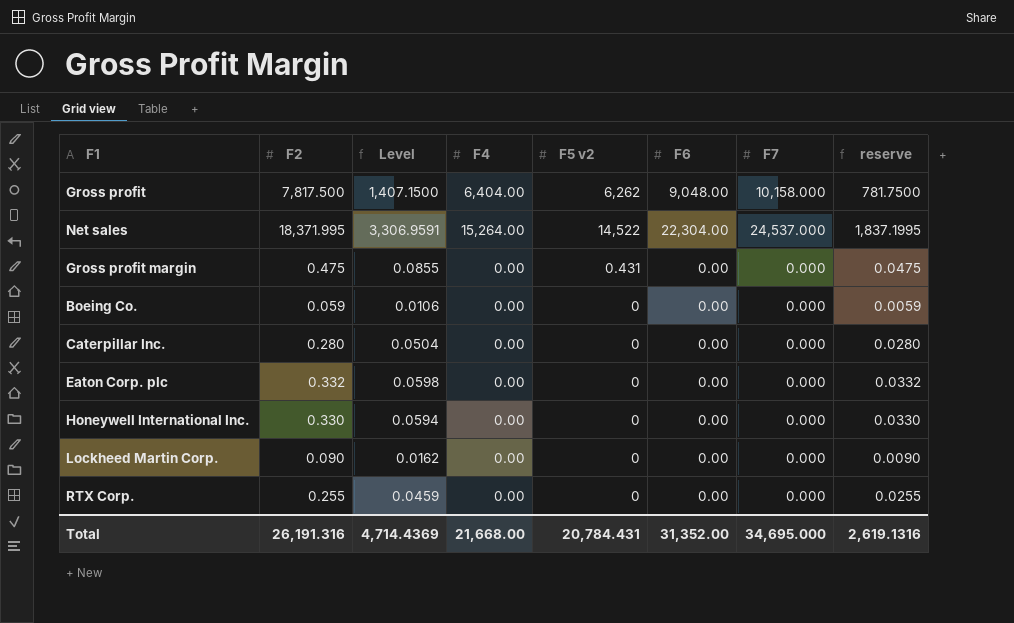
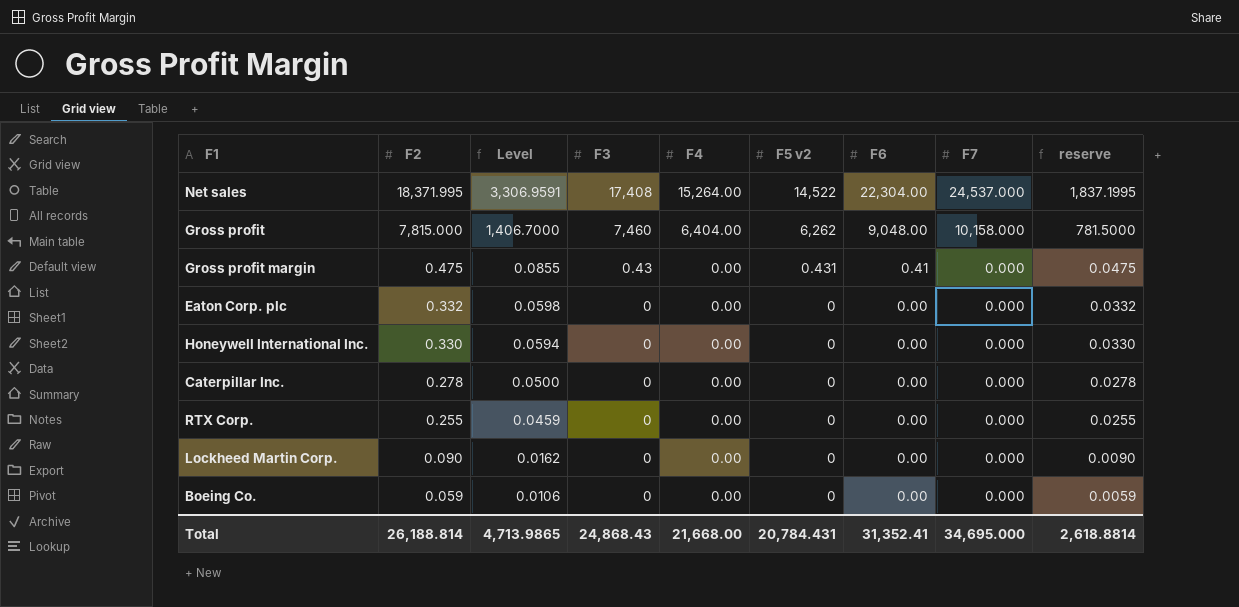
row order: none -> F2 descending
column F3 | position: none -> 4
Gross profit | F2: 7,817.500 -> 7,815.000
Gross profit | Level: 1,407.1500 -> 1,406.7000
Gross profit | reserve: 781.7500 -> 781.5000
Gross profit margin | F6: 0.00 -> 0.41
Caterpillar Inc. | F2: 0.280 -> 0.278
Caterpillar Inc. | Level: 0.0504 -> 0.0500
Caterpillar Inc. | reserve: 0.0280 -> 0.0278
Total | F2: 26,191.316 -> 26,188.814
Total | Level: 4,714.4369 -> 4,713.9865
Total | F6: 31,352.00 -> 31,352.41
Total | reserve: 2,619.1316 -> 2,618.8814

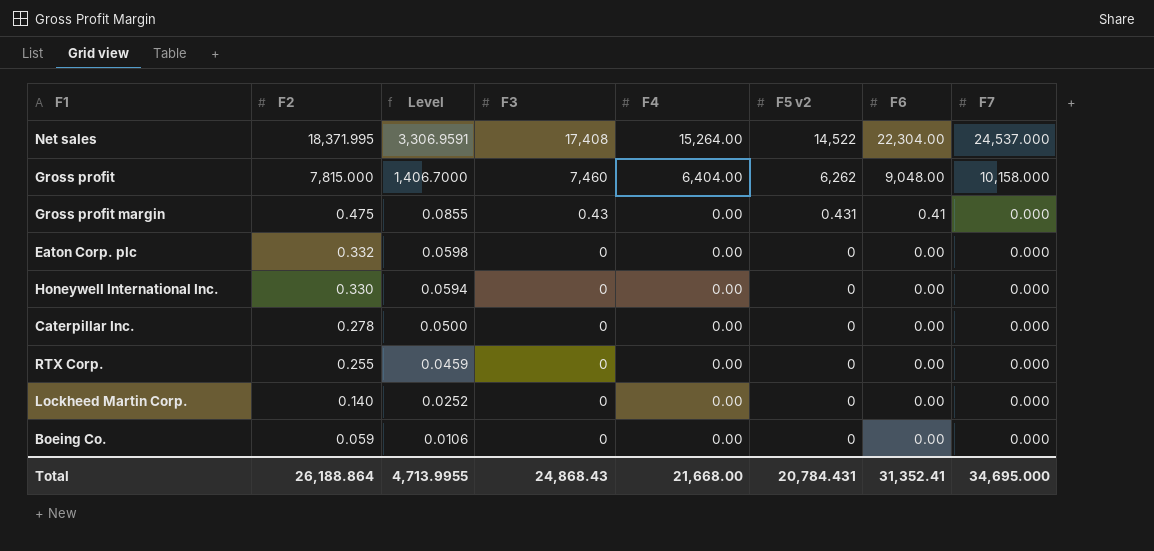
column reserve | formula: [F2] * 0.1 -> none
Lockheed Martin Corp. | F2: 0.090 -> 0.140
Lockheed Martin Corp. | Level: 0.0162 -> 0.0252
Total | F2: 26,188.814 -> 26,188.864
Total | Level: 4,713.9865 -> 4,713.9955

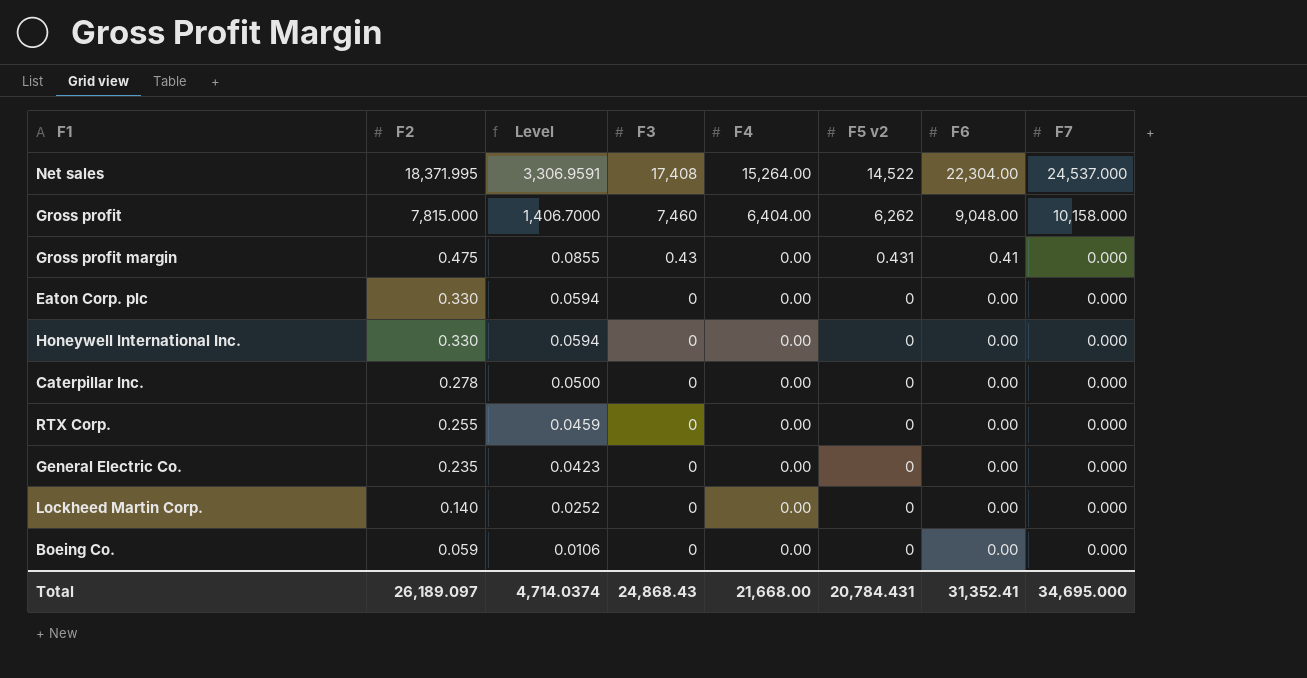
Eaton Corp. plc | F2: 0.332 -> 0.330
Eaton Corp. plc | Level: 0.0598 -> 0.0594
row General Electric Co.: none -> 0.235 | 0.0423 | 0 | 0.00 | 0 | 0.00 | 0.000
Total | F2: 26,188.864 -> 26,189.097
Total | Level: 4,713.9955 -> 4,714.0374

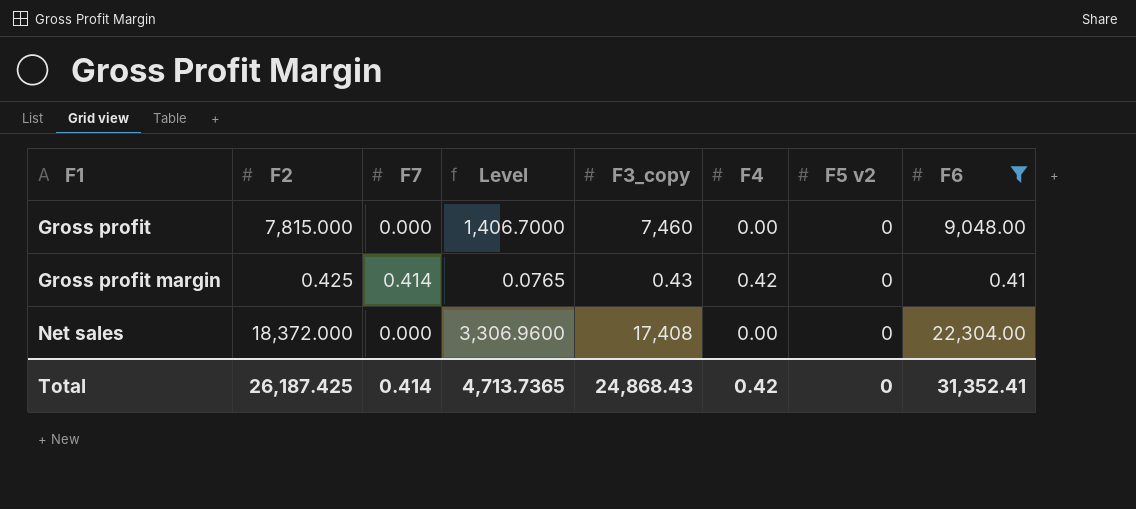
filter: none -> F6 != 0.00
row order: F2 descending -> F1 ascending
column F7 | position: 8 -> 3
column name: F3 -> F3_copy
Gross profit | F7: 10,158.000 -> 0.000
Gross profit | F4: 6,404.00 -> 0.00
Gross profit | F5 v2: 6,262 -> 0
Gross profit margin | F2: 0.475 -> 0.425
Gross profit margin | F7: 0.000 -> 0.414
Gross profit margin | Level: 0.0855 -> 0.0765
Gross profit margin | F4: 0.00 -> 0.42
Gross profit margin | F5 v2: 0.431 -> 0
Net sales | F2: 18,371.995 -> 18,372.000
Net sales | F7: 24,537.000 -> 0.000
Net sales | Level: 3,306.9591 -> 3,306.9600
Net sales | F4: 15,264.00 -> 0.00
Net sales | F5 v2: 14,522 -> 0
Total | F2: 26,189.097 -> 26,187.425
Total | F7: 34,695.000 -> 0.414
Total | Level: 4,714.0374 -> 4,713.7365
Total | F4: 21,668.00 -> 0.42
Total | F5 v2: 20,784.431 -> 0

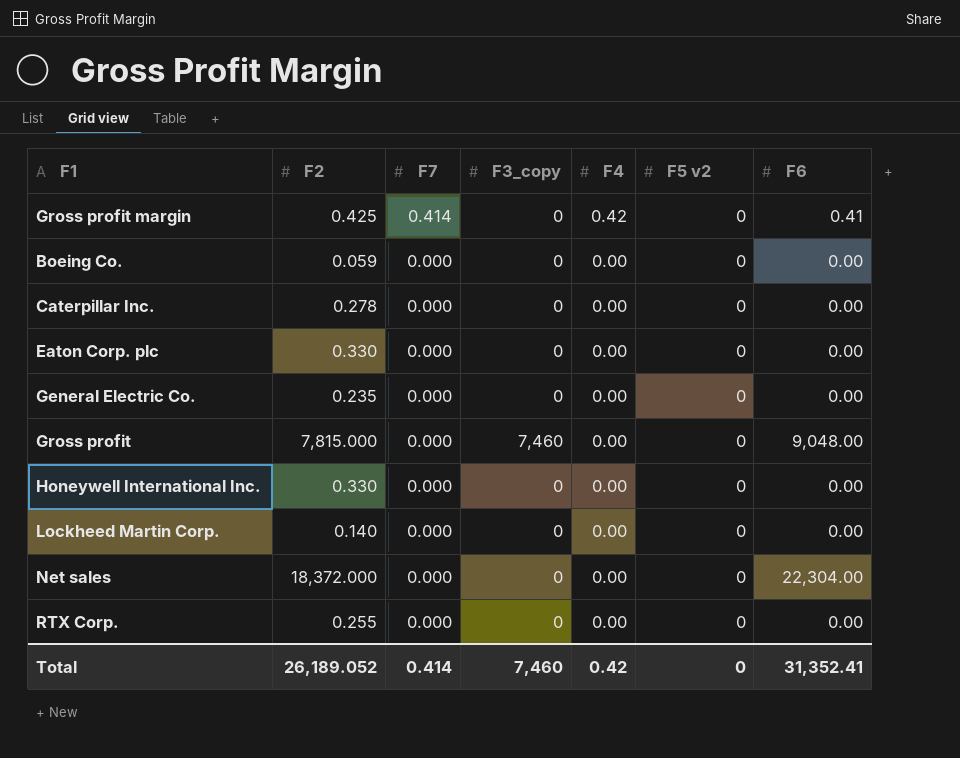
filter: F6 != 0.00 -> none
row order: F1 ascending -> F7 descending
column Level | formula: [F2] * 0.18 -> none
Gross profit margin | F3_copy: 0.43 -> 0
Net sales | F3_copy: 17,408 -> 0
Total | F2: 26,187.425 -> 26,189.052
Total | F3_copy: 24,868.43 -> 7,460

